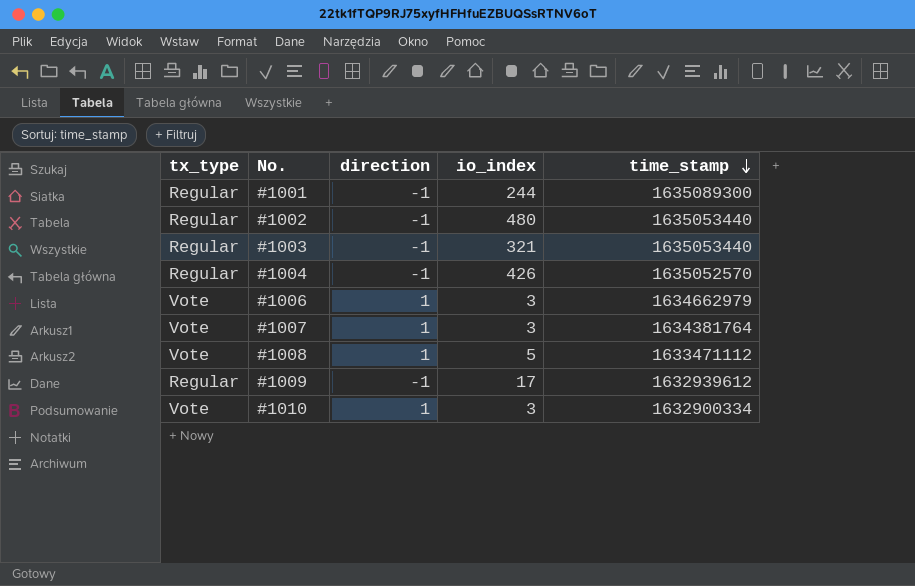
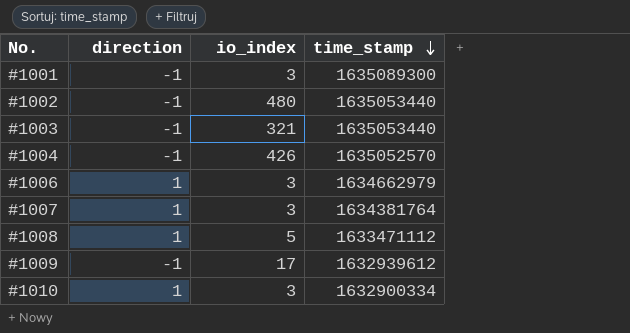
column tx_type | position: 1 -> none
#1001 | io_index: 244 -> 3

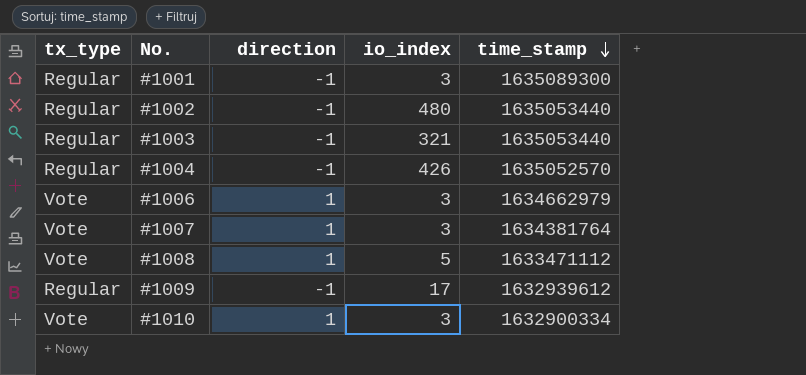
column tx_type | position: none -> 1

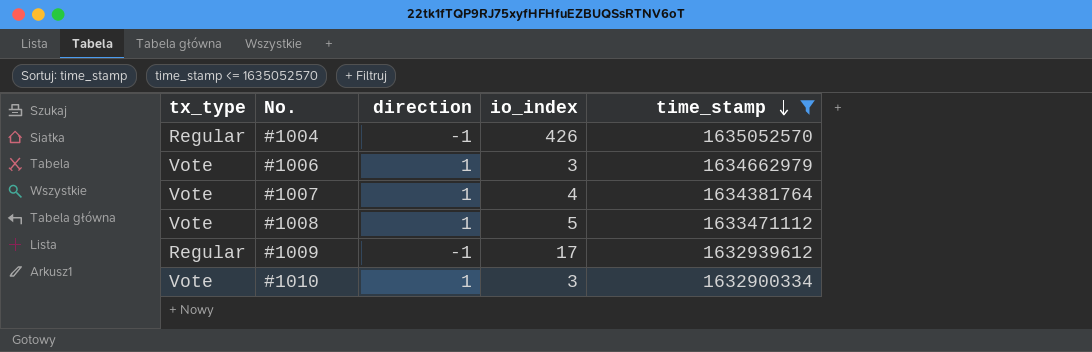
filter: none -> time_stamp <= 1635052570
#1007 | io_index: 3 -> 4

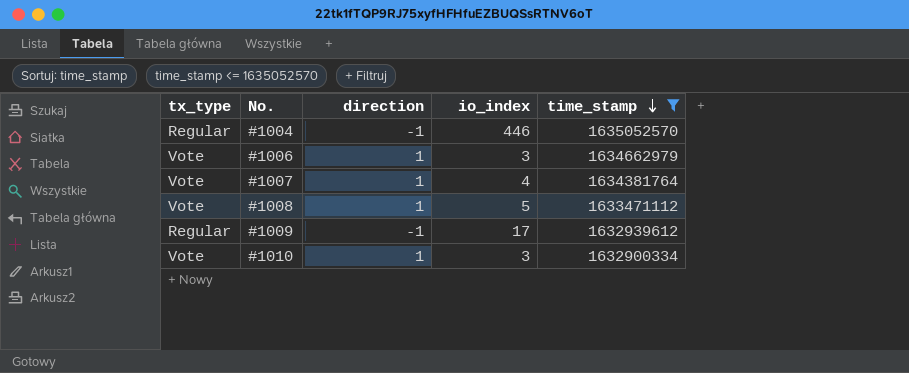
#1004 | io_index: 426 -> 446

